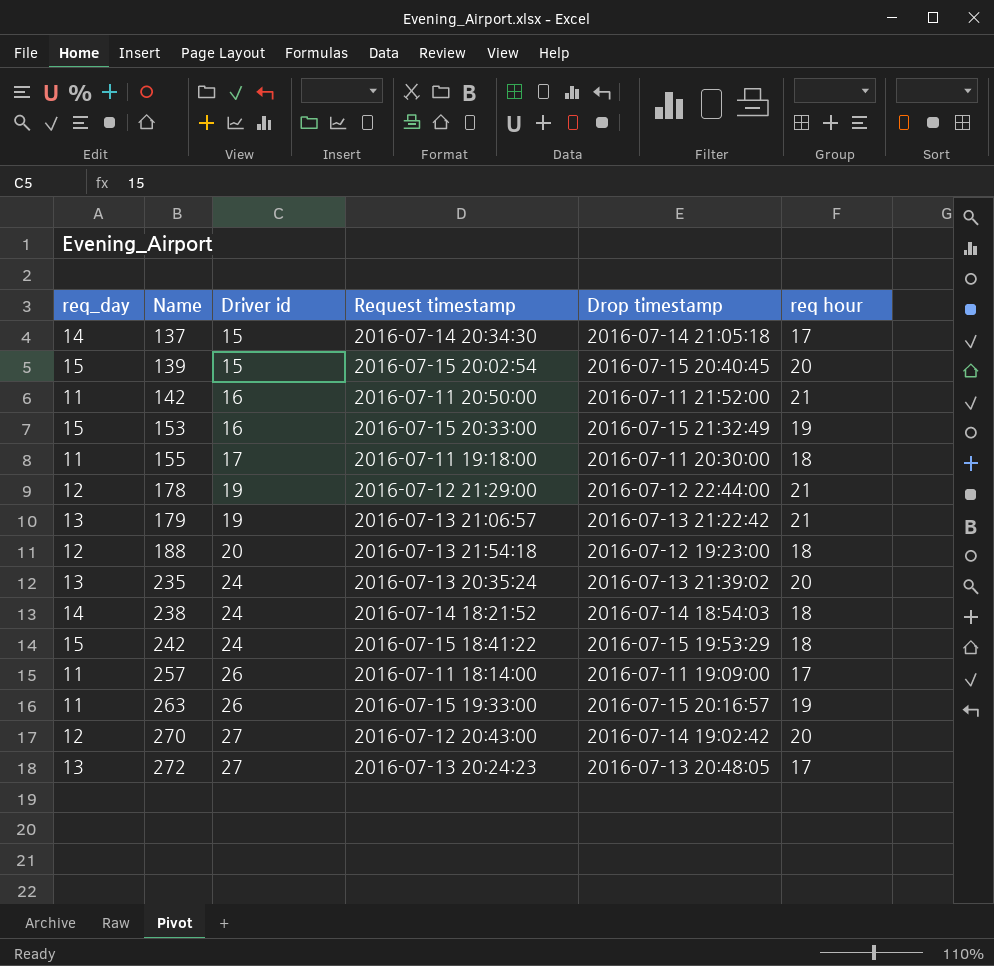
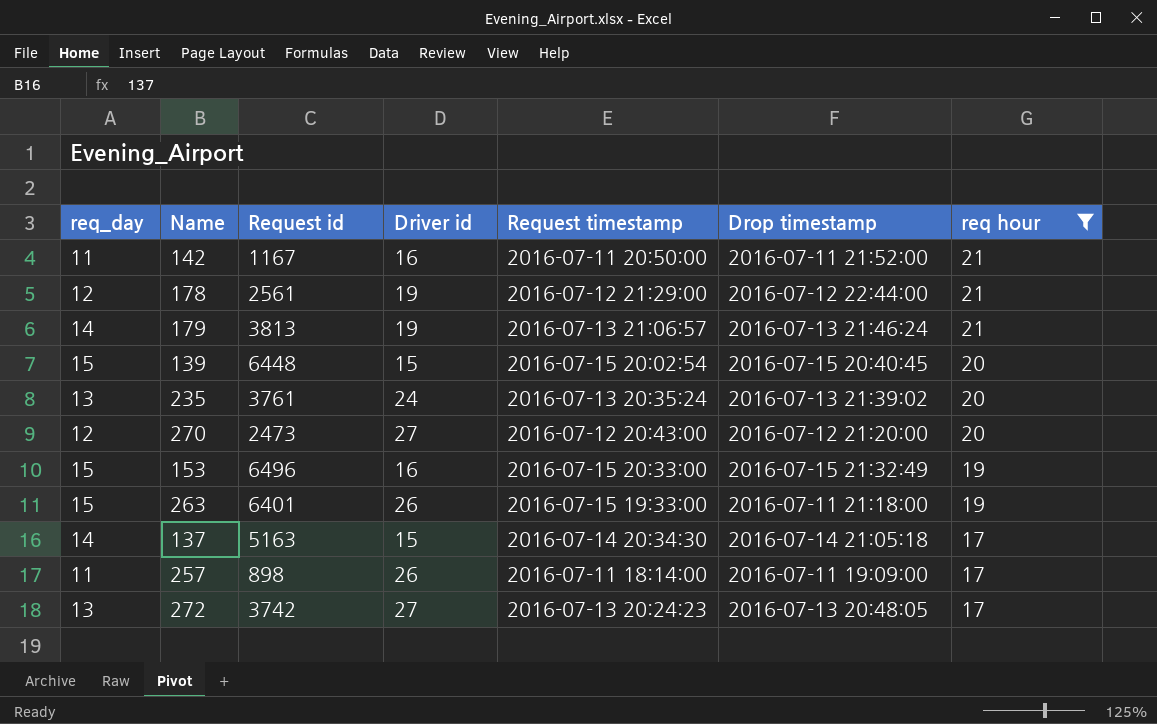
filter: none -> req hour != 18
row order: Name ascending -> req hour descending
column Request id | position: none -> 3
179 | req_day: 13 -> 14
179 | Drop timestamp: 2016-07-13 21:22:42 -> 2016-07-13 21:46:24
270 | Drop timestamp: 2016-07-14 19:02:42 -> 2016-07-12 21:20:00
263 | req_day: 11 -> 15
263 | Drop timestamp: 2016-07-15 20:16:57 -> 2016-07-11 21:18:00

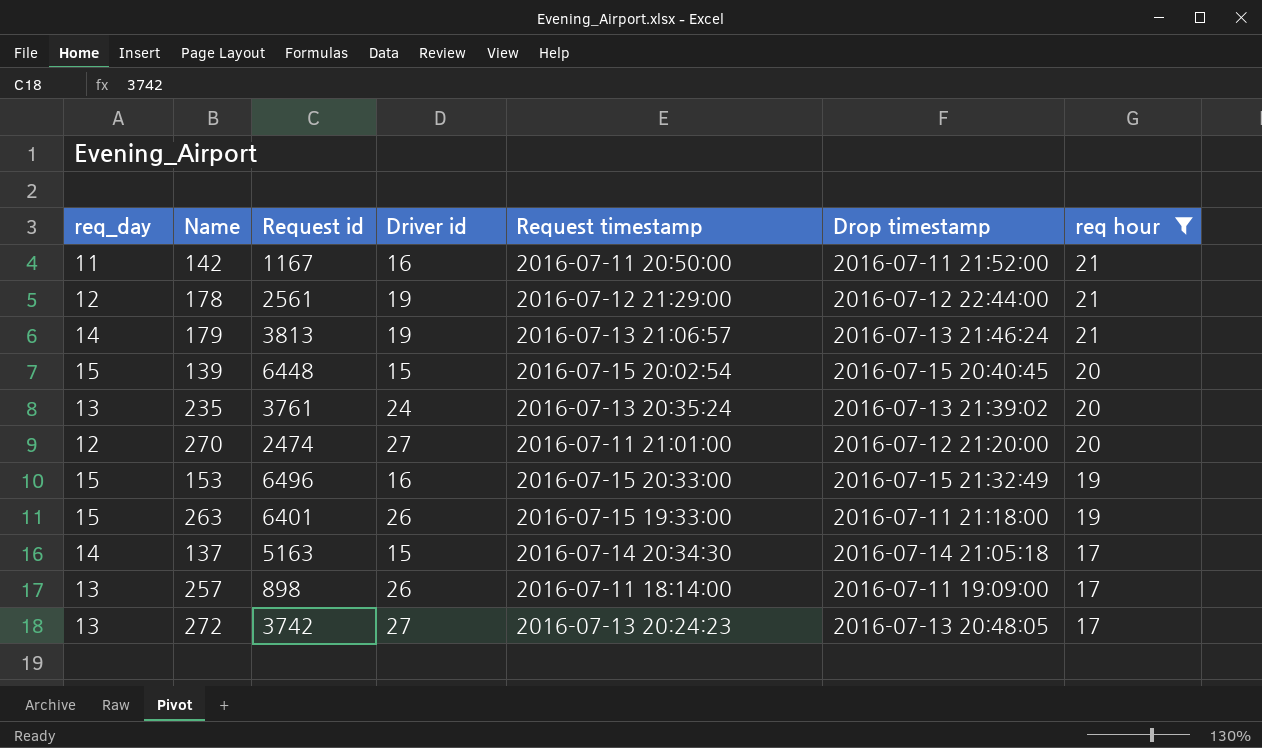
270 | Request id: 2473 -> 2474
270 | Request timestamp: 2016-07-12 20:43:00 -> 2016-07-11 21:01:00
257 | req_day: 11 -> 13

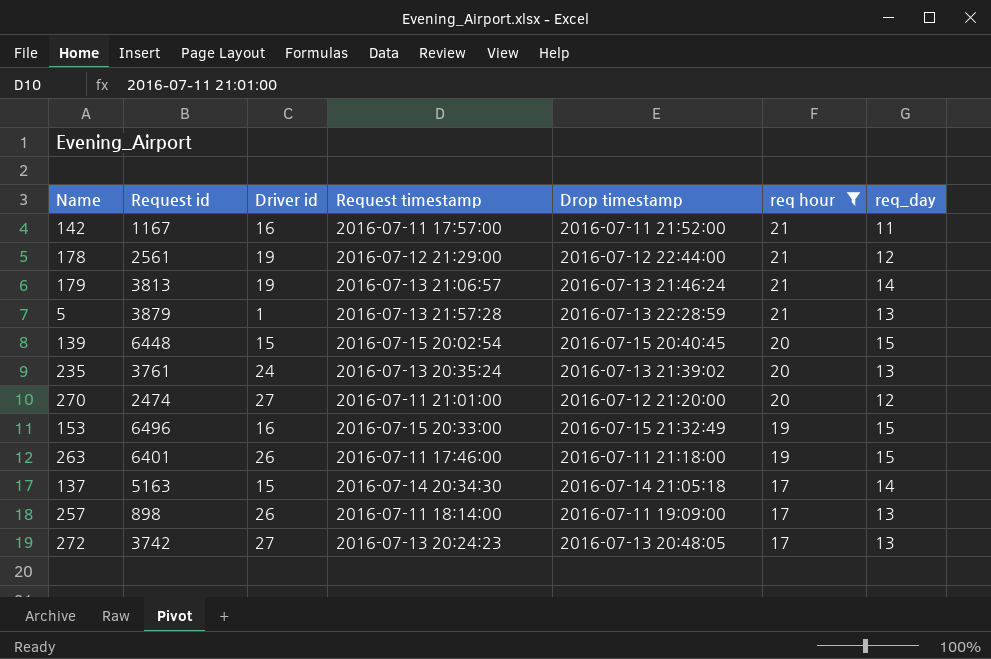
column req_day | position: 1 -> 7
142 | Request timestamp: 2016-07-11 20:50:00 -> 2016-07-11 17:57:00
row 5: none -> 3879 | 1 | 2016-07-13 21:57:28 | 2016-07-13 22:28:59 | 21 | 13
263 | Request timestamp: 2016-07-15 19:33:00 -> 2016-07-11 17:46:00

